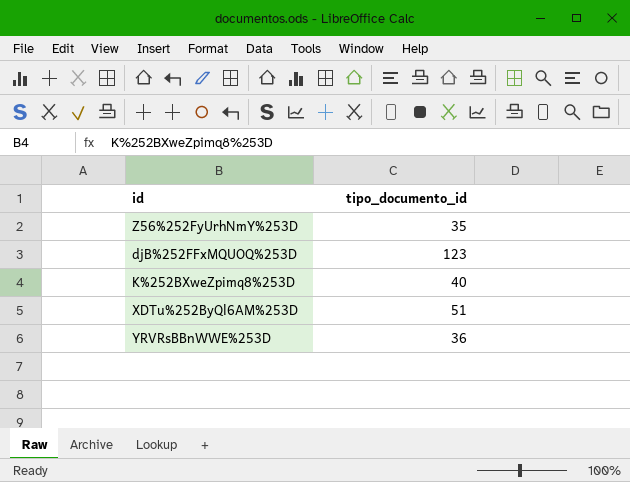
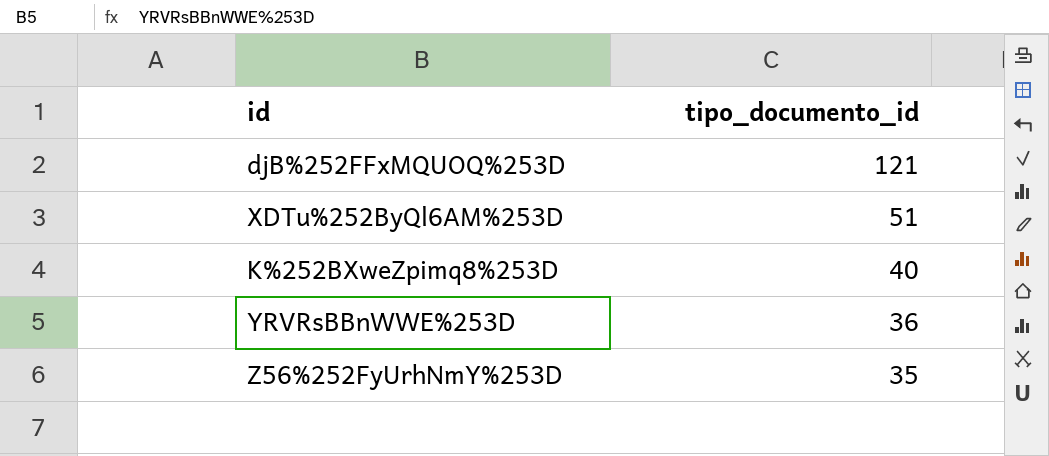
row order: none -> tipo_documento_id descending
djB%252FFxMQUOQ%253D | tipo_documento_id: 123 -> 121

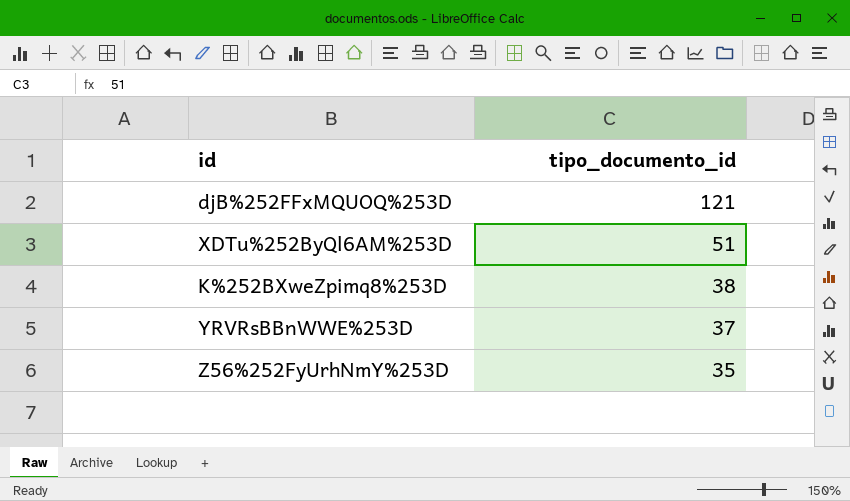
K%252BXweZpimq8%253D | tipo_documento_id: 40 -> 38
YRVRsBBnWWE%253D | tipo_documento_id: 36 -> 37

